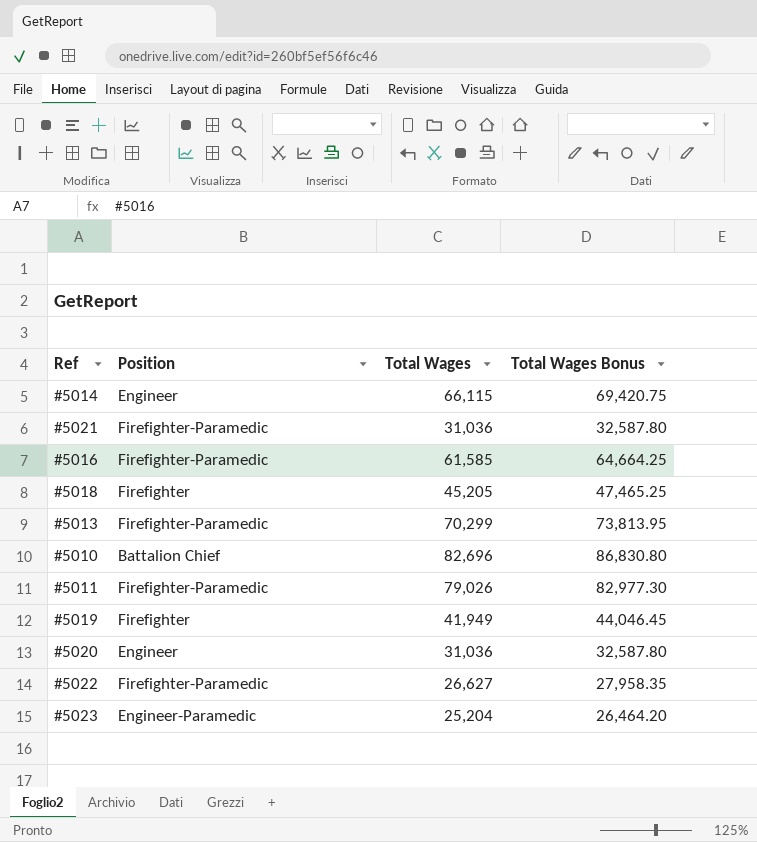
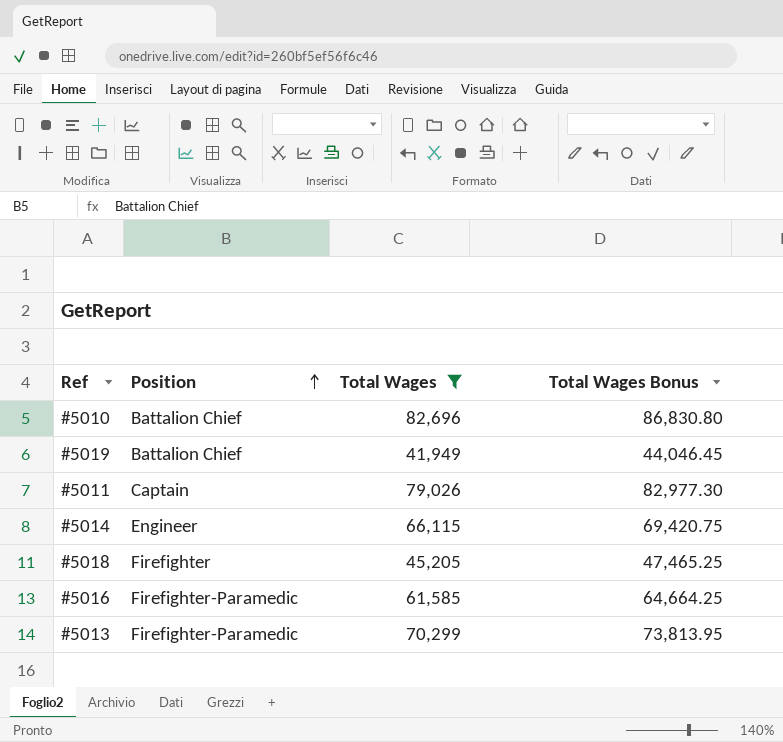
filter: none -> Total Wages >= 41,949
row order: none -> Position ascending
#5019 | Position: Firefighter -> Battalion Chief
#5011 | Position: Firefighter-Paramedic -> Captain

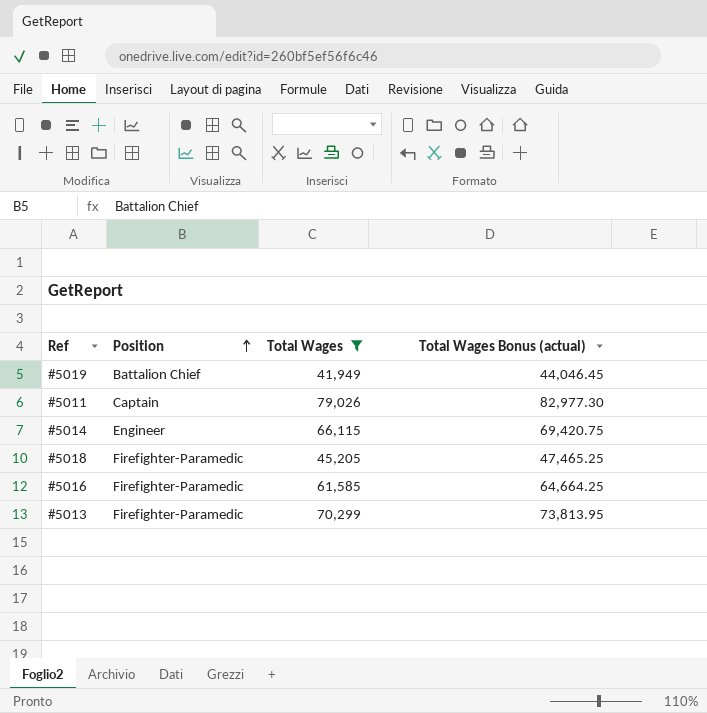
column name: Total Wages Bonus -> Total Wages Bonus (actual)
row #5010: Battalion Chief | 82,696 | 86,830.80 -> none
#5018 | Position: Firefighter -> Firefighter-Paramedic

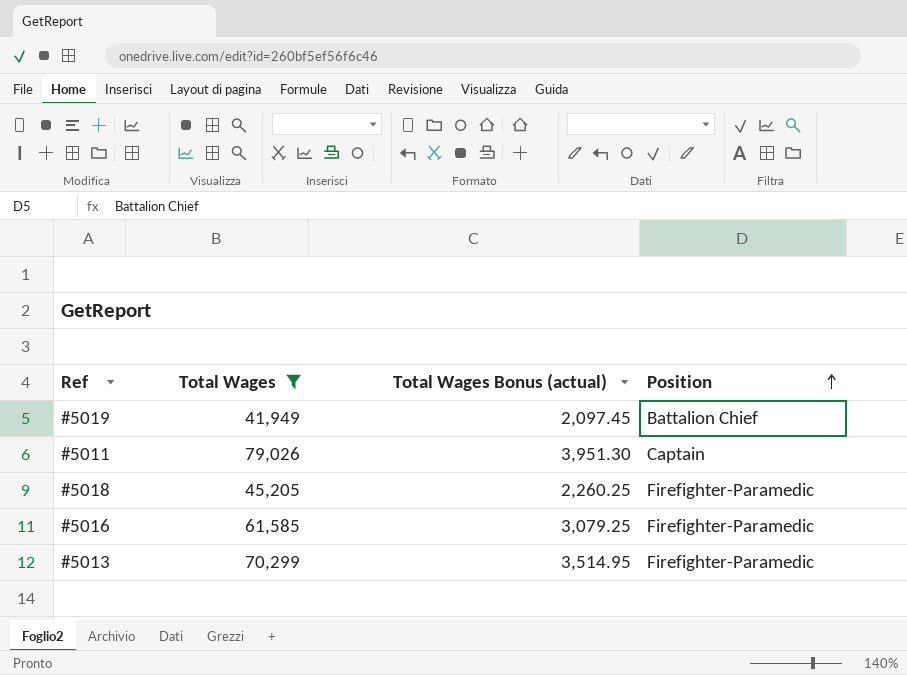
column Total Wages Bonus (actual) | formula: [Total Wages] * 1.05 -> [Total Wages] * 0.05
column Position | position: 2 -> 4
row #5014: Engineer | 66,115 | 69,420.75 -> none

